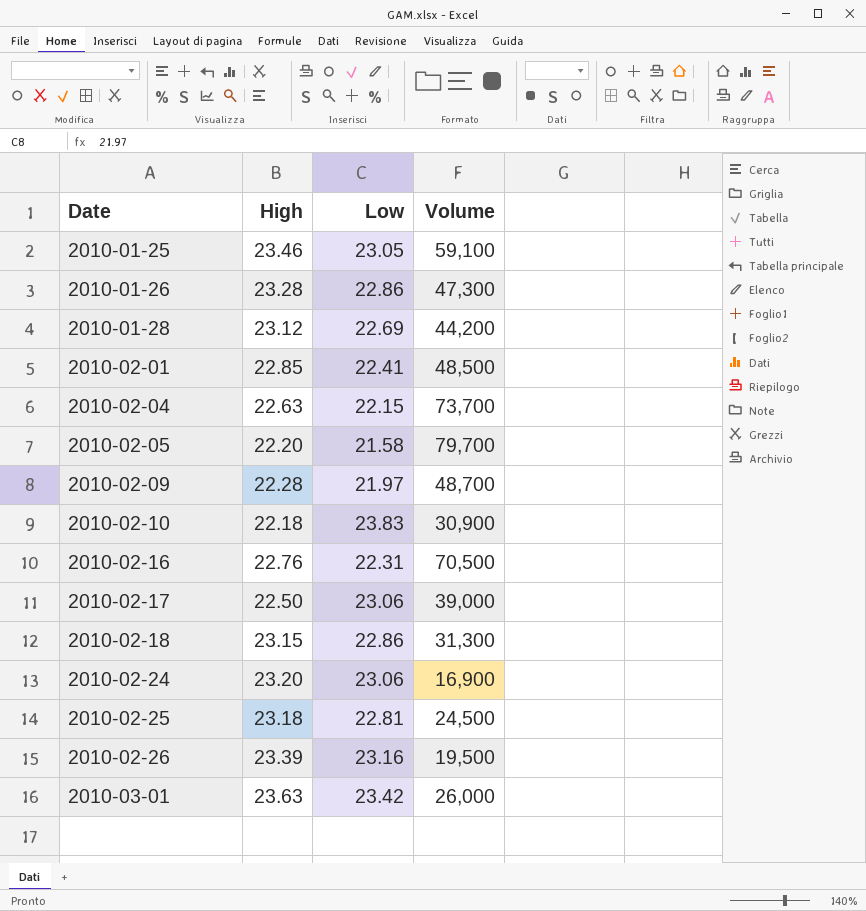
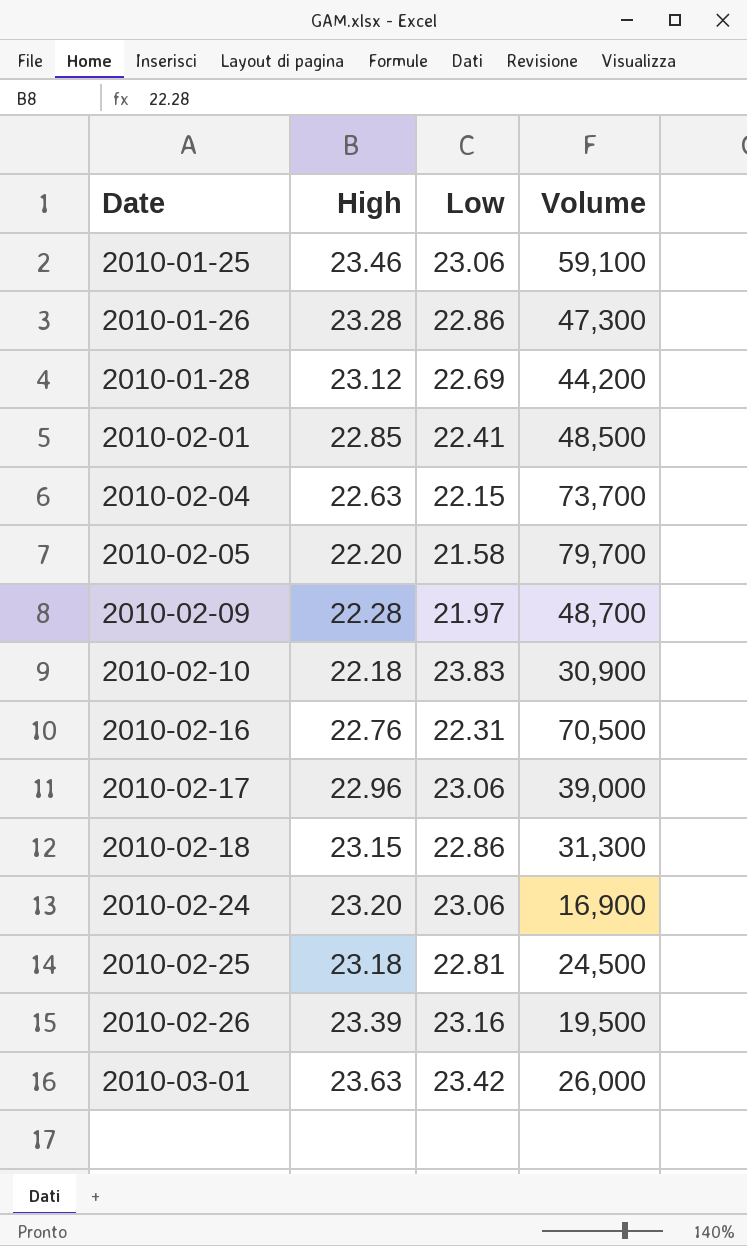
2010-01-25 | Low: 23.05 -> 23.06
2010-02-17 | High: 22.50 -> 22.96

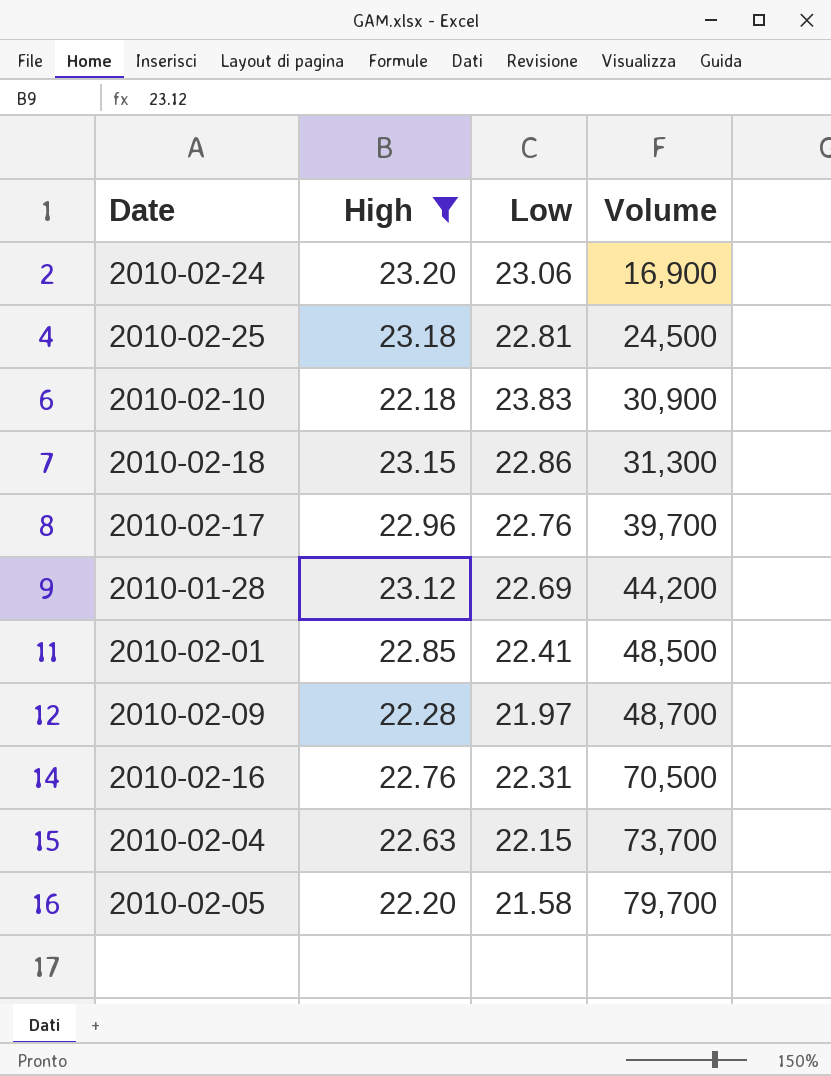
filter: none -> High <= 23.20
row order: Date ascending -> Volume ascending
2010-02-17 | Low: 23.06 -> 22.76
2010-02-17 | Volume: 39,000 -> 39,700

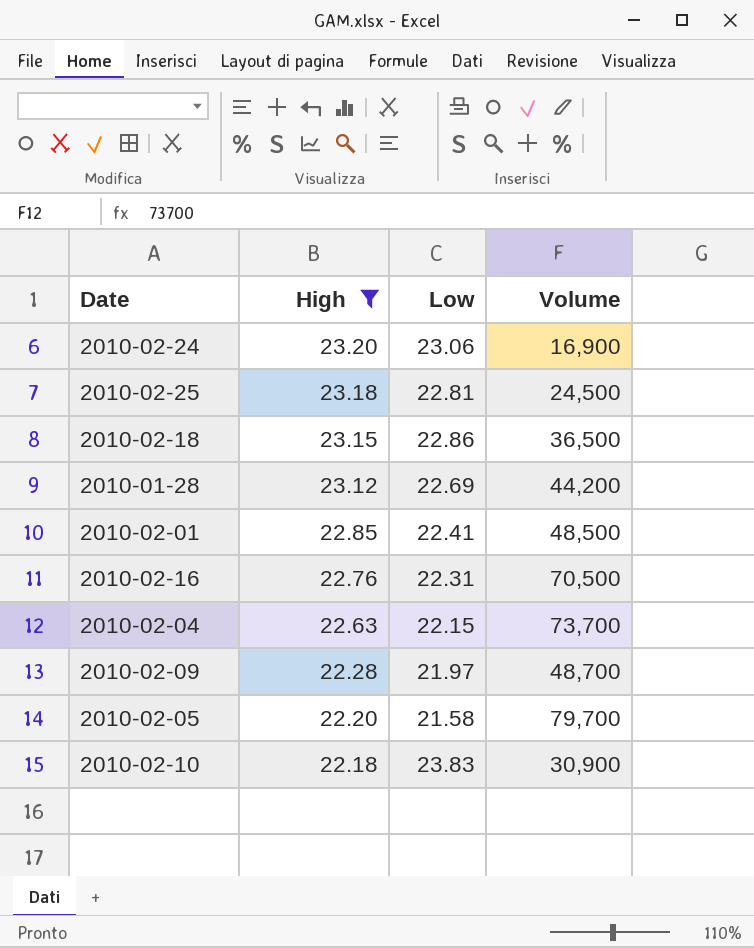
row order: Volume ascending -> High descending
row 2010-02-17: 22.96 | 22.76 | 39,700 -> none
2010-02-18 | Volume: 31,300 -> 36,500

